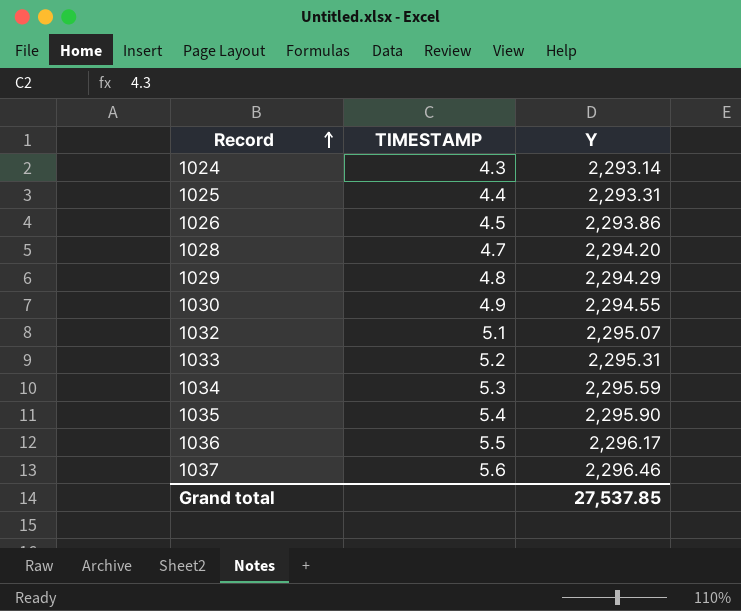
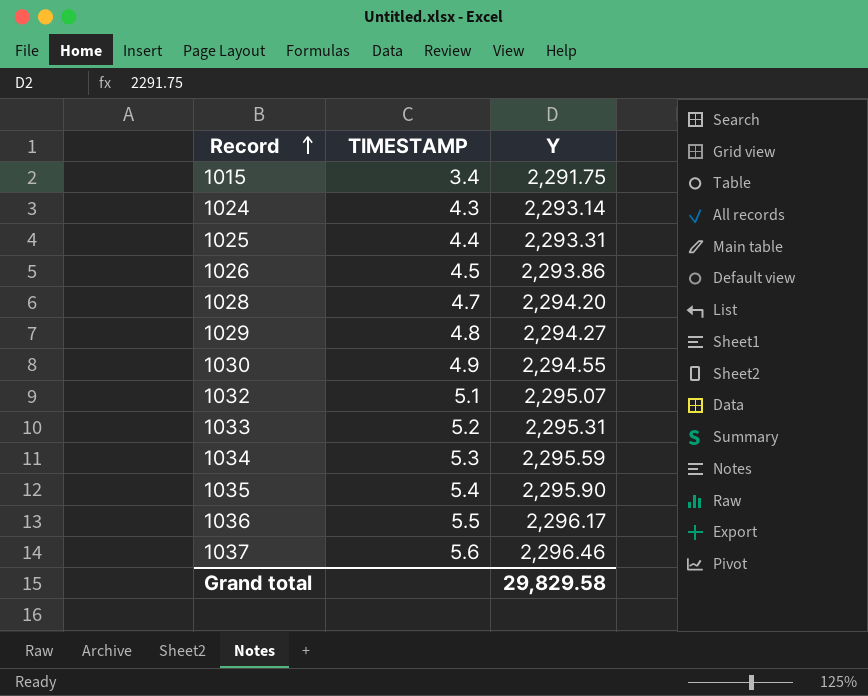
row 1015: none -> 3.4 | 2,291.75
1029 | Y: 2,294.29 -> 2,294.27
Grand total | Y: 27,537.85 -> 29,829.58

